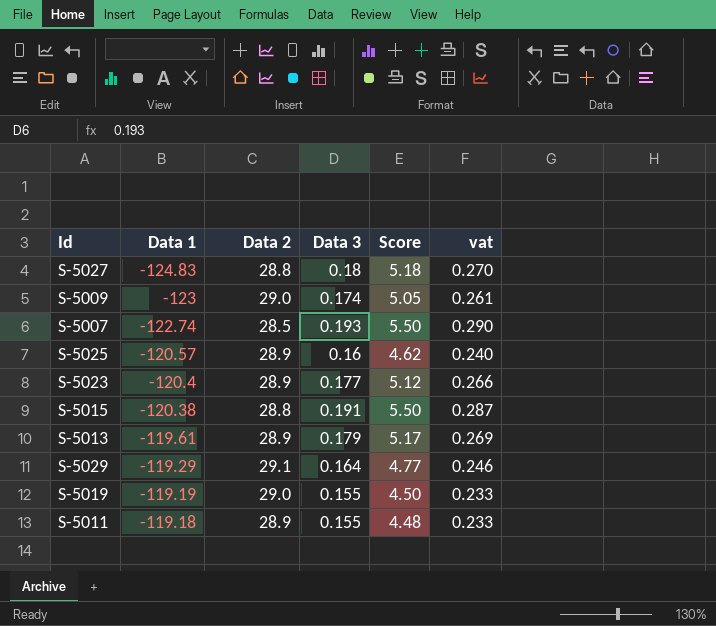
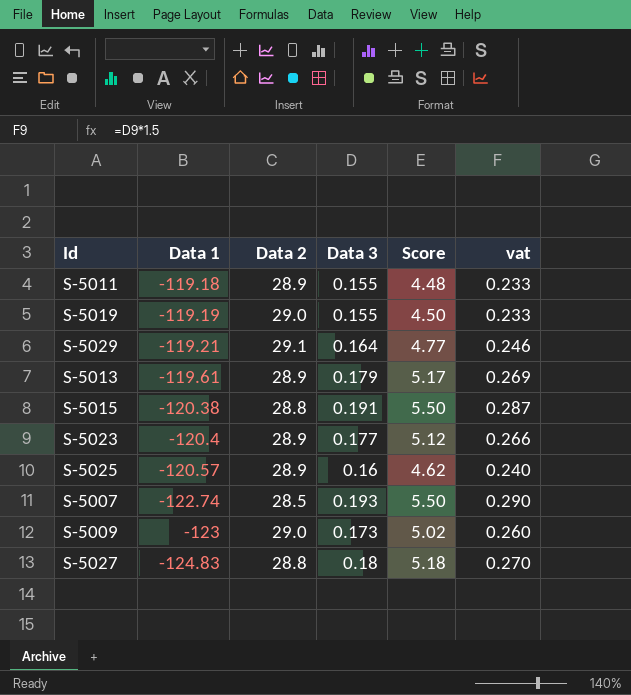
row order: Data 1 ascending -> Data 1 descending
S-5029 | Data 1: -119.29 -> -119.21
S-5009 | Data 3: 0.174 -> 0.173
S-5009 | Score: 5.05 -> 5.02
S-5009 | vat: 0.261 -> 0.260

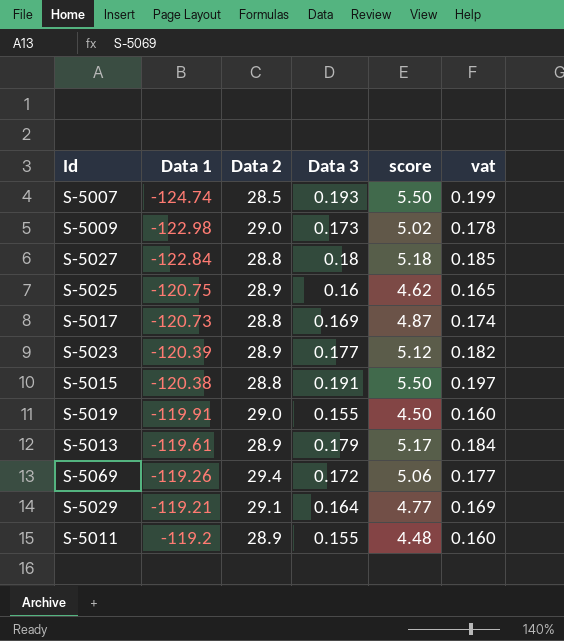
row order: Data 1 descending -> Data 1 ascending
column name: Score -> score
column vat | formula: [Data 3] * 1.5 -> [Data 3] * 1.03
S-5007 | Data 1: -122.74 -> -124.74
S-5009 | Data 1: -123 -> -122.98
S-5027 | Data 1: -124.83 -> -122.84
S-5025 | Data 1: -120.57 -> -120.75
row S-5017: none -> -120.73 | 28.8 | 0.169 | 4.87 | 0.174
S-5023 | Data 1: -120.4 -> -120.39
S-5019 | Data 1: -119.19 -> -119.91
row S-5069: none -> -119.26 | 29.4 | 0.172 | 5.06 | 0.177
S-5011 | Data 1: -119.18 -> -119.2

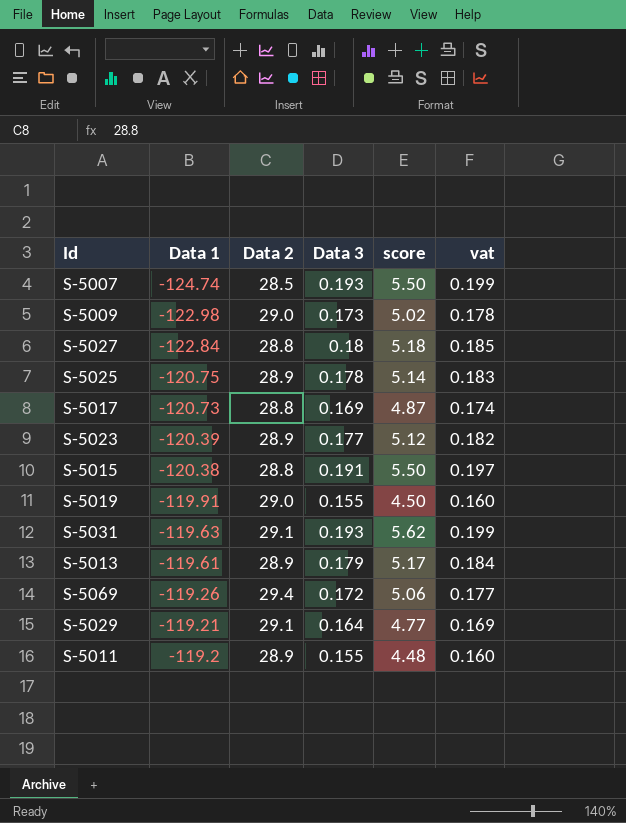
S-5025 | Data 3: 0.16 -> 0.178
S-5025 | score: 4.62 -> 5.14
S-5025 | vat: 0.165 -> 0.183
row S-5031: none -> -119.63 | 29.1 | 0.193 | 5.62 | 0.199

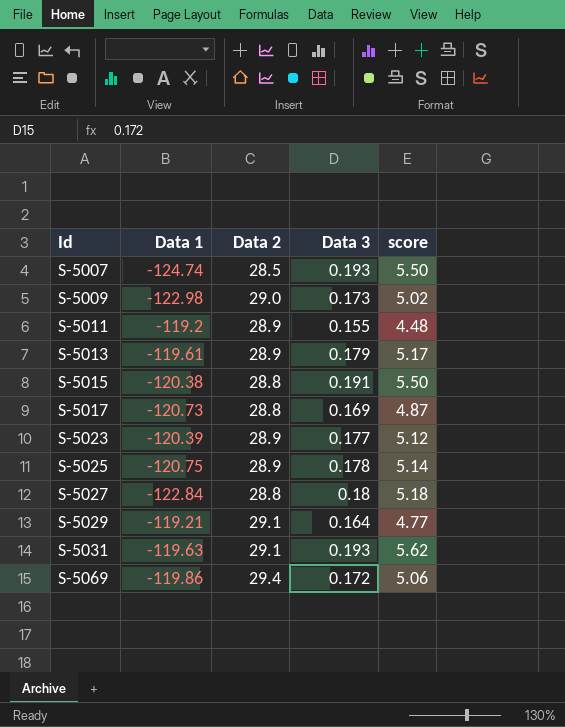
row order: Data 1 ascending -> Id ascending
column vat | formula: [Data 3] * 1.03 -> none
row S-5019: -119.91 | 29.0 | 0.155 | 4.50 | 0.160 -> none
S-5069 | Data 1: -119.26 -> -119.86

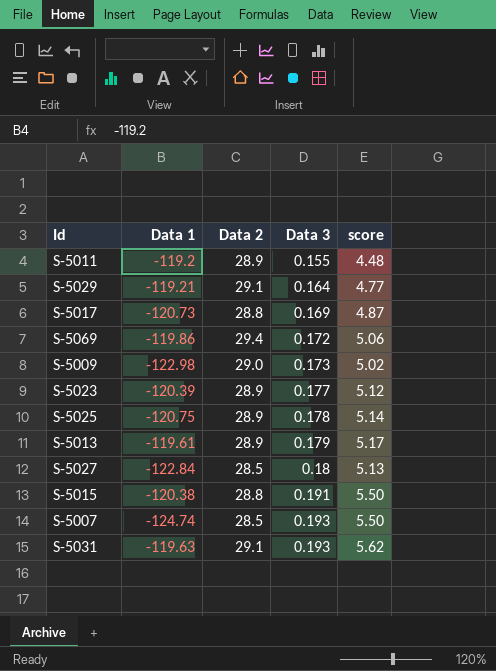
row order: Id ascending -> Data 3 ascending
S-5027 | Data 2: 28.8 -> 28.5
S-5027 | score: 5.18 -> 5.13

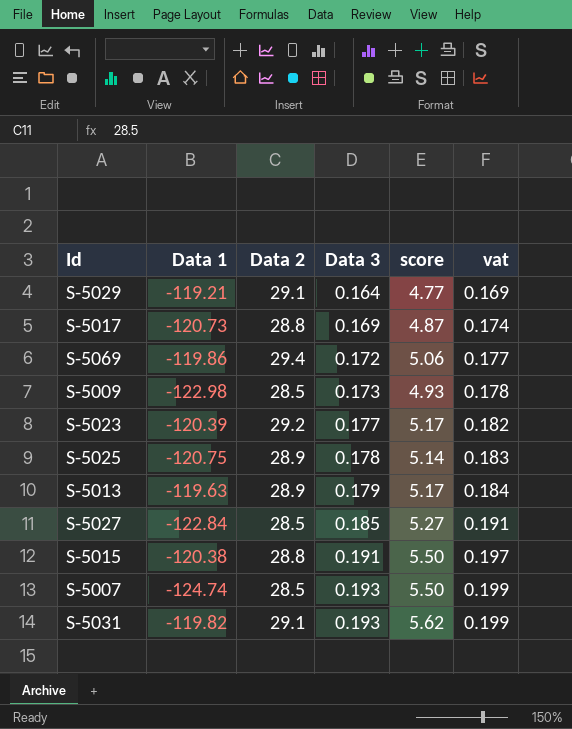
column vat | formula: none -> [Data 3] * 1.03
row S-5011: -119.2 | 28.9 | 0.155 | 4.48 -> none
S-5009 | Data 2: 29.0 -> 28.5
S-5009 | score: 5.02 -> 4.93
S-5023 | Data 2: 28.9 -> 29.2
S-5023 | score: 5.12 -> 5.17
S-5013 | Data 1: -119.61 -> -119.63
S-5027 | Data 3: 0.18 -> 0.185
S-5027 | score: 5.13 -> 5.27
S-5031 | Data 1: -119.63 -> -119.82

